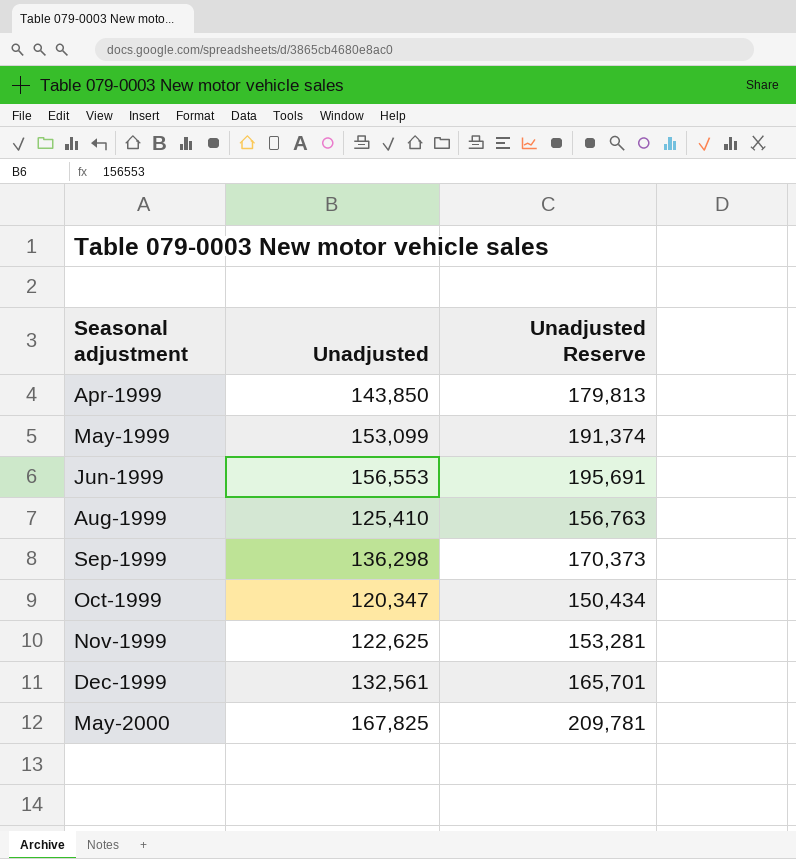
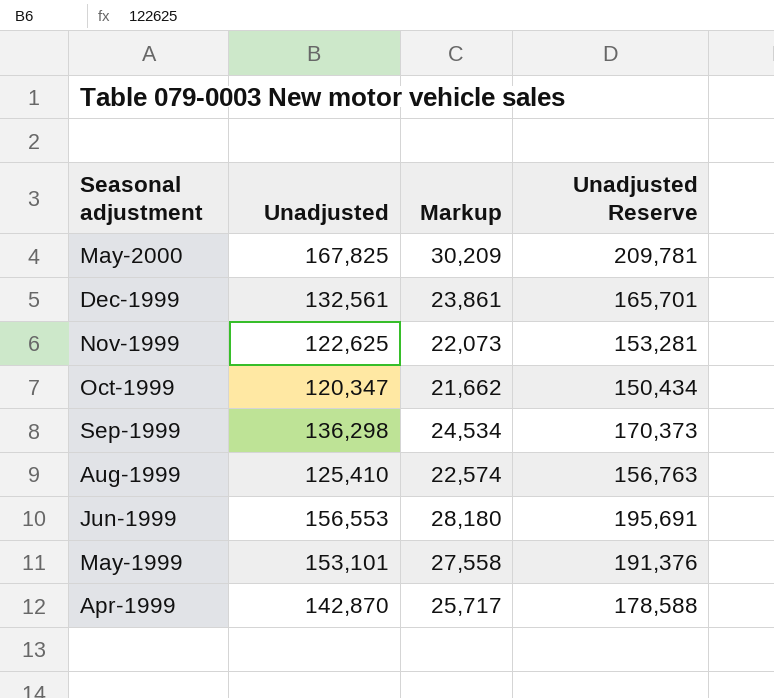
row order: Seasonal adjustment ascending -> Seasonal adjustment descending
column Markup | formula: none -> [Unadjusted] * 0.18
May-1999 | Unadjusted: 153,099 -> 153,101
May-1999 | Unadjusted Reserve: 191,374 -> 191,376
Apr-1999 | Unadjusted: 143,850 -> 142,870
Apr-1999 | Unadjusted Reserve: 179,813 -> 178,588

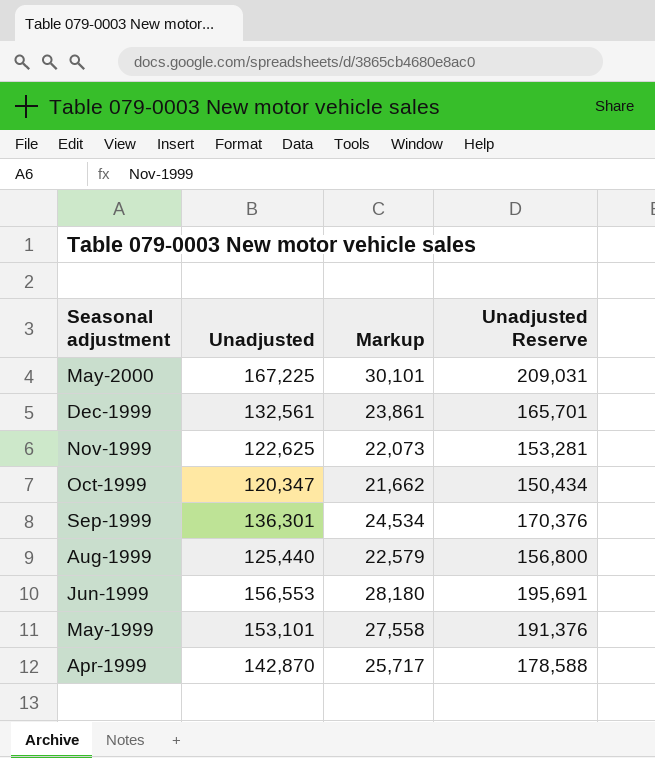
May-2000 | Unadjusted: 167,825 -> 167,225
May-2000 | Markup: 30,209 -> 30,101
May-2000 | Unadjusted Reserve: 209,781 -> 209,031
Sep-1999 | Unadjusted: 136,298 -> 136,301
Sep-1999 | Unadjusted Reserve: 170,373 -> 170,376
Aug-1999 | Unadjusted: 125,410 -> 125,440
Aug-1999 | Markup: 22,574 -> 22,579
Aug-1999 | Unadjusted Reserve: 156,763 -> 156,800

